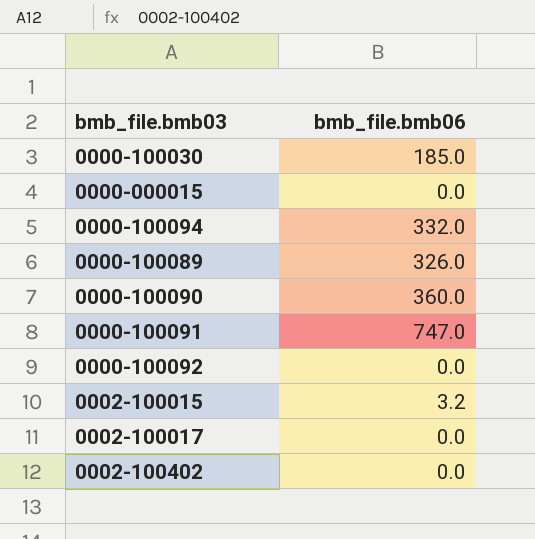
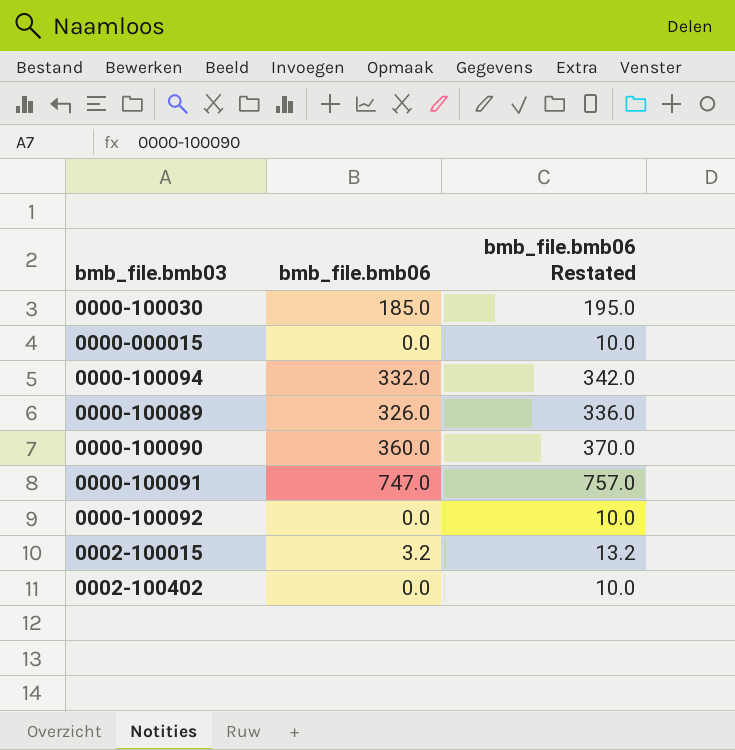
column bmb_file.bmb06 Restated | formula: none -> [bmb_file.bmb06] + 10
row 0002-100017: 0.0 -> none

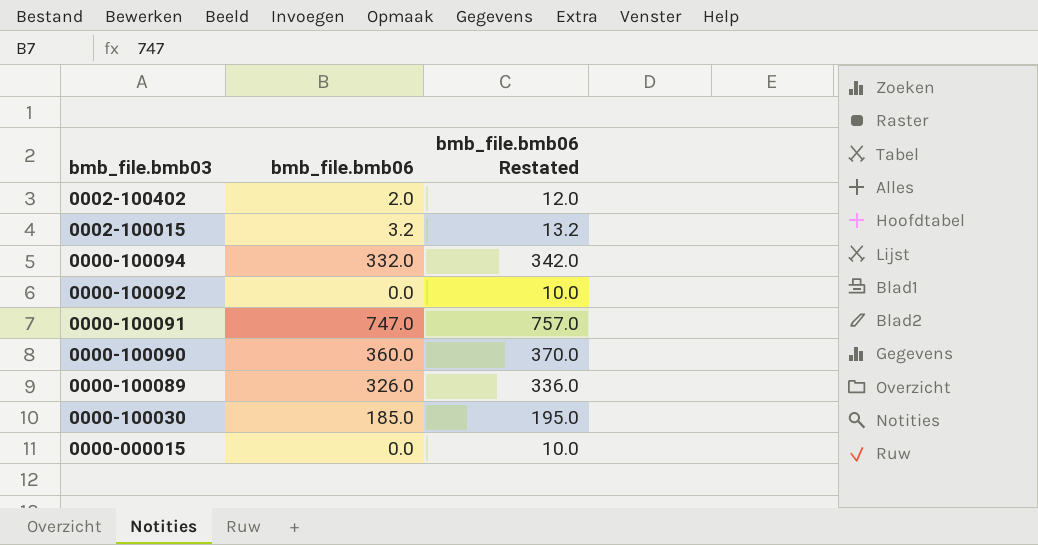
row order: none -> bmb_file.bmb03 descending
0002-100402 | bmb_file.bmb06: 0.0 -> 2.0
0002-100402 | bmb_file.bmb06 Restated: 10.0 -> 12.0

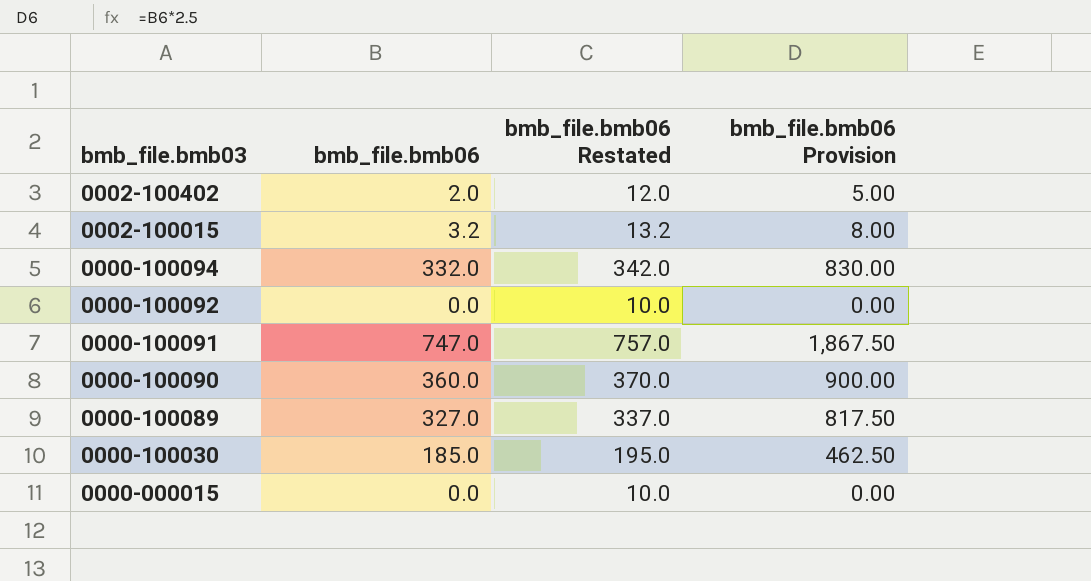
column bmb_file.bmb06 Provision | formula: none -> [bmb_file.bmb06] * 2.5
0000-100089 | bmb_file.bmb06: 326.0 -> 327.0
0000-100089 | bmb_file.bmb06 Restated: 336.0 -> 337.0

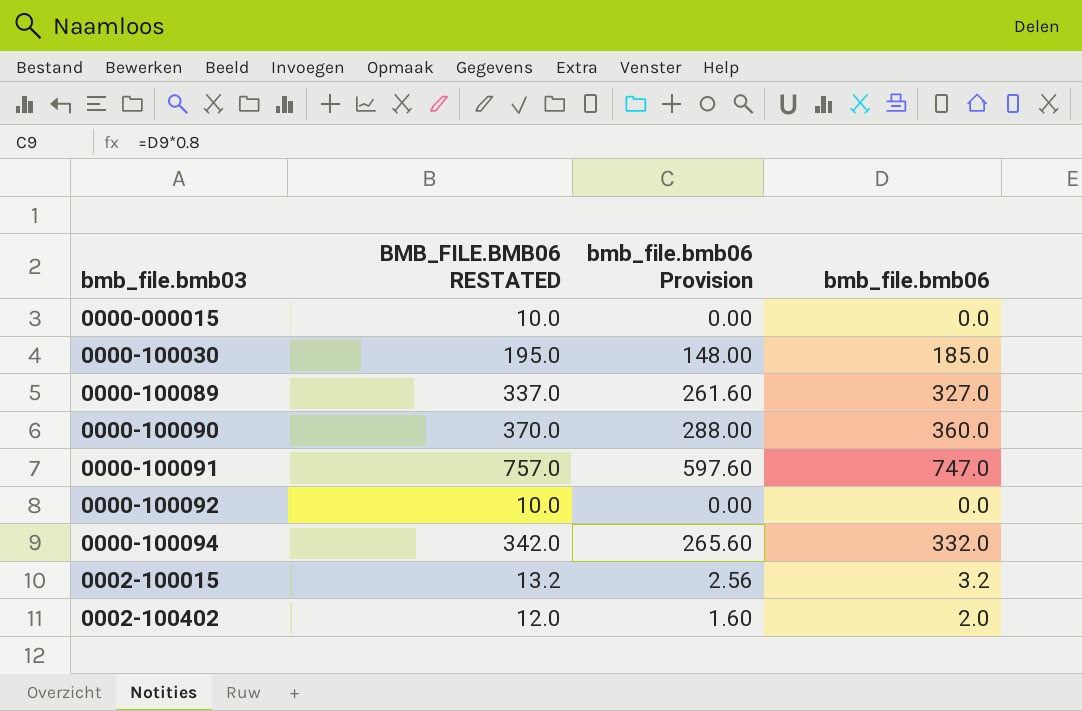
row order: bmb_file.bmb03 descending -> bmb_file.bmb03 ascending
column name: bmb_file.bmb06 Restated -> BMB_FILE.BMB06 RESTATED
column bmb_file.bmb06 Provision | formula: [bmb_file.bmb06] * 2.5 -> [bmb_file.bmb06] * 0.8
column bmb_file.bmb06 | position: 2 -> 4

